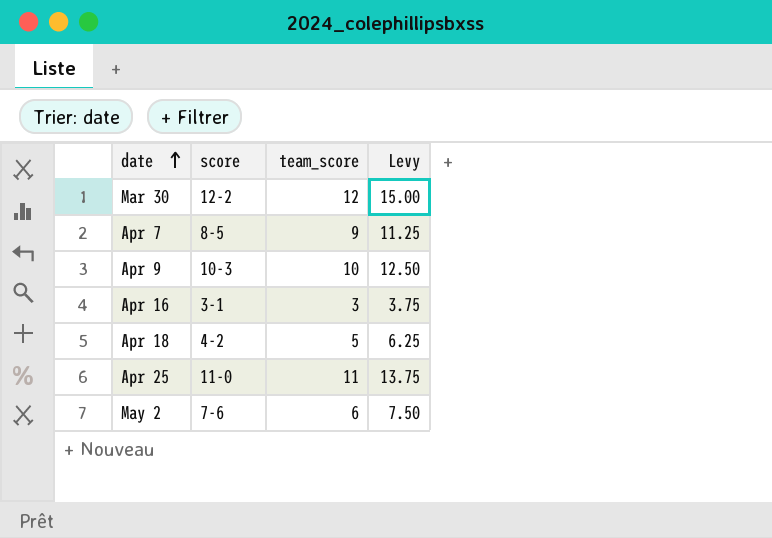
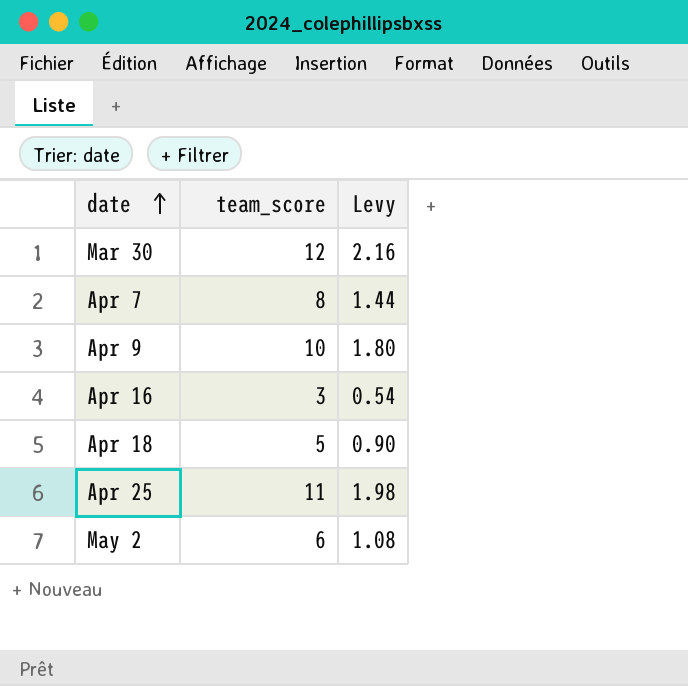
column score | position: 2 -> none
column Levy | formula: [team_score] * 1.25 -> [team_score] * 0.18
Apr 7 | team_score: 9 -> 8

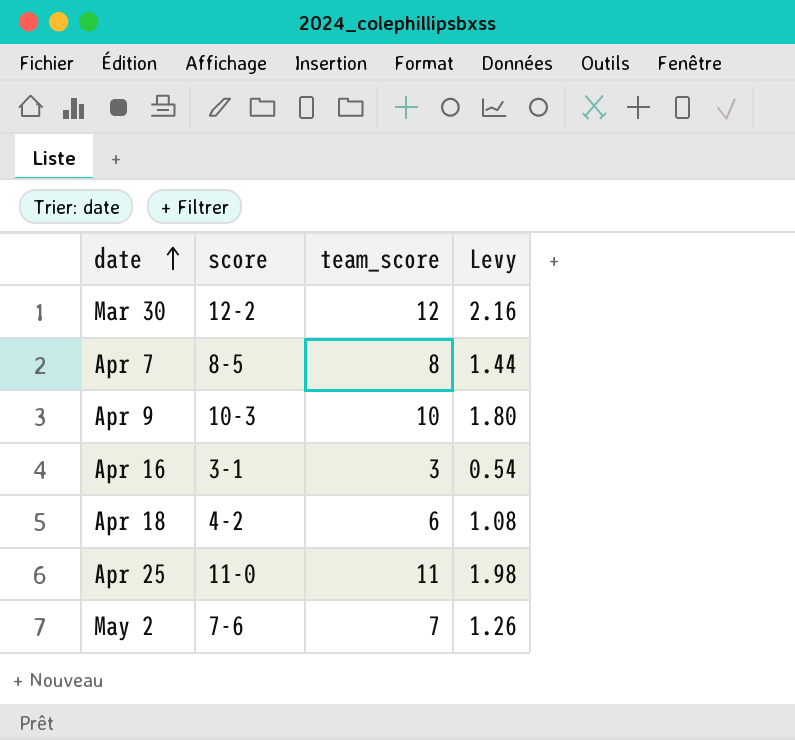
column score | position: none -> 2
Apr 18 | team_score: 5 -> 6
Apr 18 | Levy: 0.90 -> 1.08
May 2 | team_score: 6 -> 7
May 2 | Levy: 1.08 -> 1.26

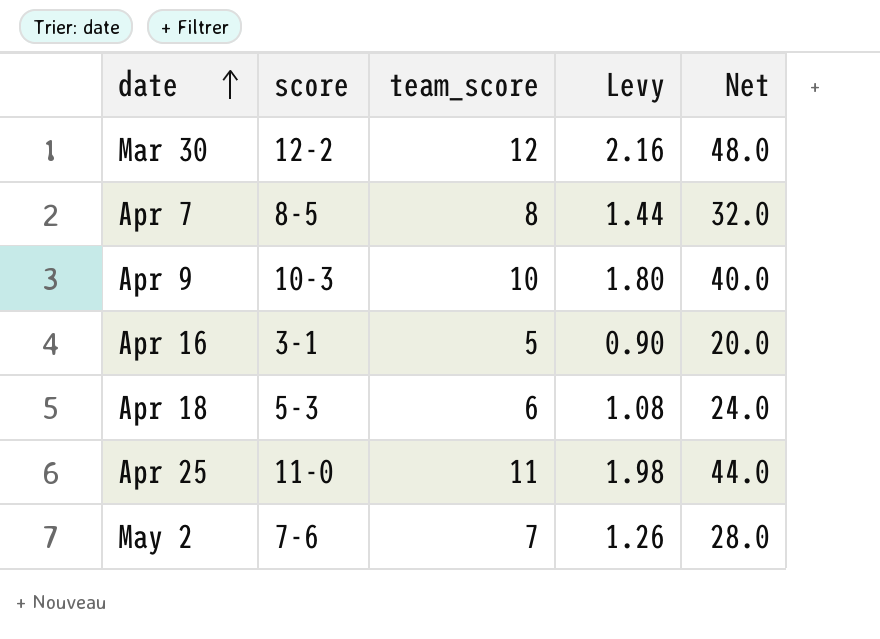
column Net | formula: none -> [team_score] * 4
Apr 16 | team_score: 3 -> 5
Apr 16 | Levy: 0.54 -> 0.90
Apr 18 | score: 4-2 -> 5-3

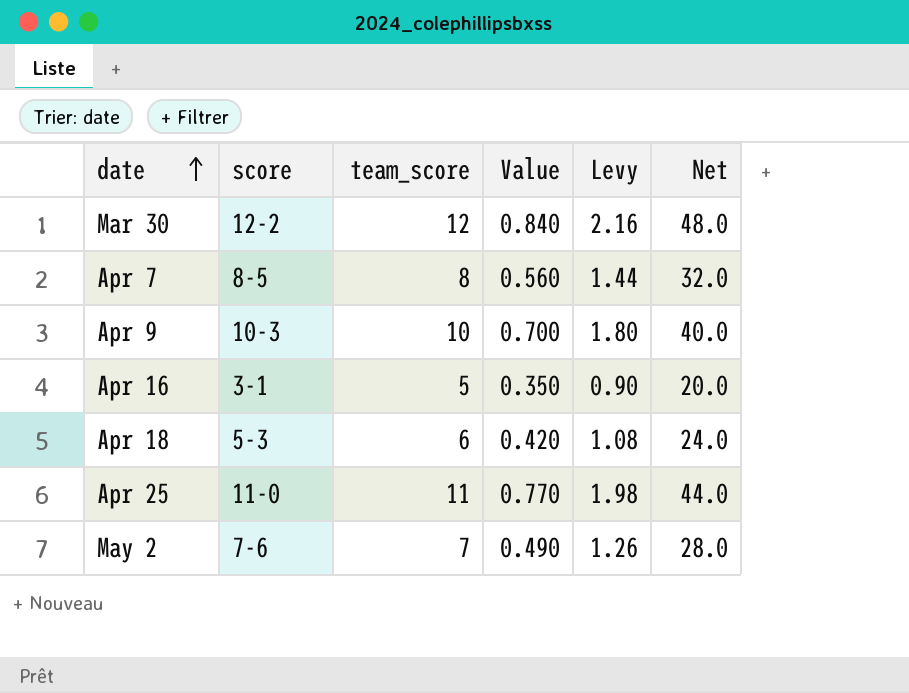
column Value | formula: none -> [team_score] * 0.07

